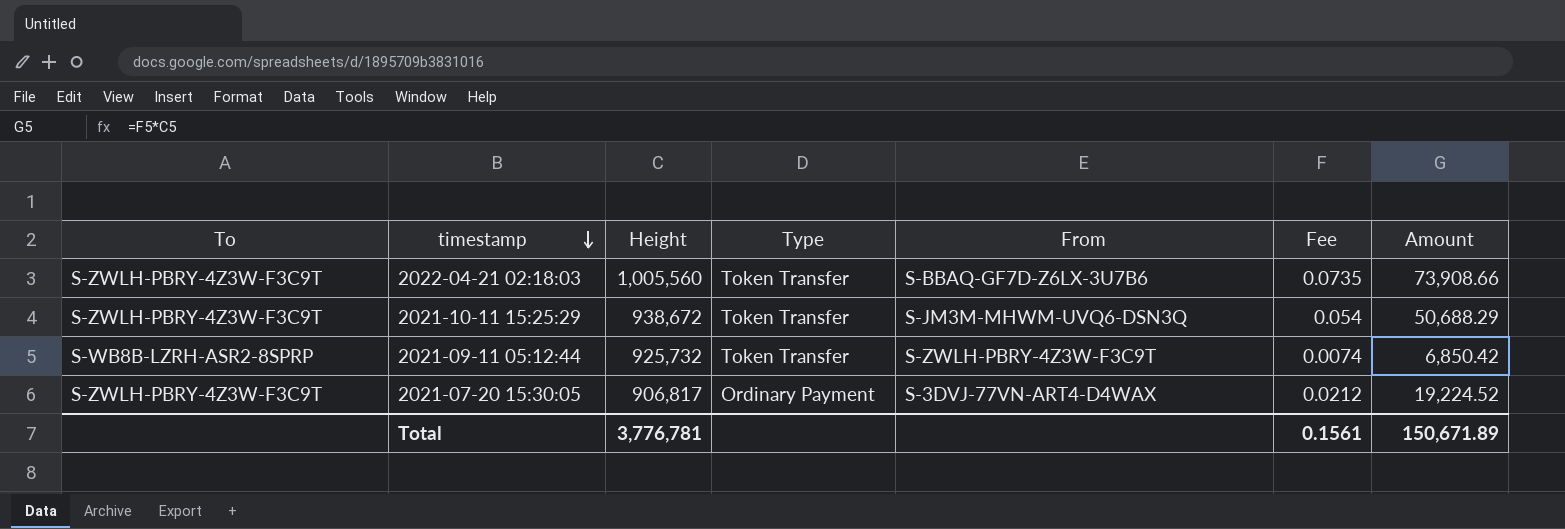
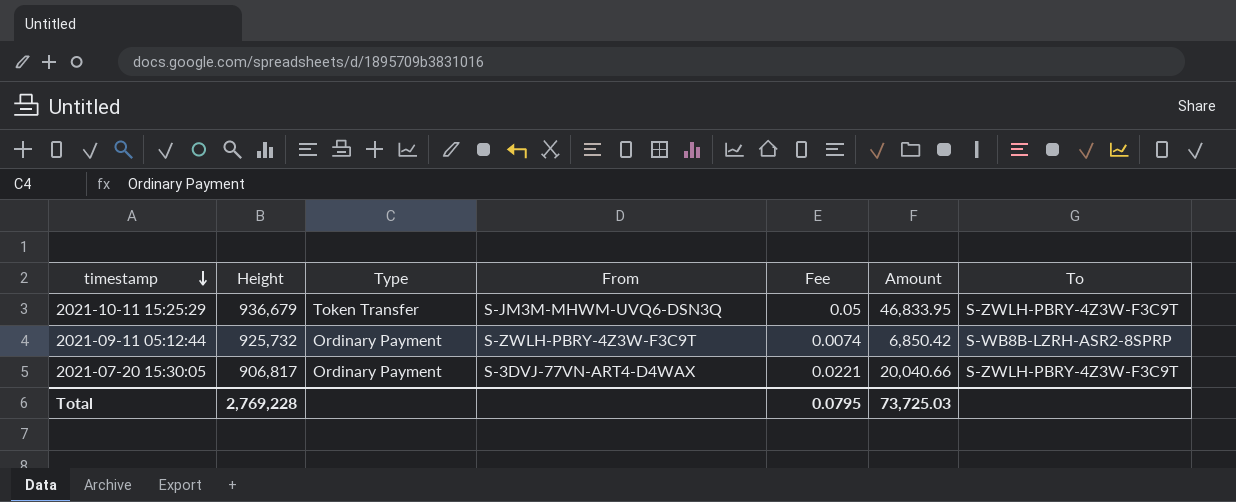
column To | position: 1 -> 7
row 2022-04-21 02:18:03: S-ZWLH-PBRY-4Z3W-F3C9T | 1,005,560 | Token Transfer | S-BBAQ-GF7D-Z6LX-3U7B6 | 0.0735 | 73,908.66 -> none
2021-10-11 15:25:29 | Height: 938,672 -> 936,679
2021-10-11 15:25:29 | Fee: 0.054 -> 0.05
2021-10-11 15:25:29 | Amount: 50,688.29 -> 46,833.95
2021-09-11 05:12:44 | Type: Token Transfer -> Ordinary Payment
2021-07-20 15:30:05 | Fee: 0.0212 -> 0.0221
2021-07-20 15:30:05 | Amount: 19,224.52 -> 20,040.66
Total | Height: 3,776,781 -> 2,769,228
Total | Fee: 0.1561 -> 0.0795
Total | Amount: 150,671.89 -> 73,725.03

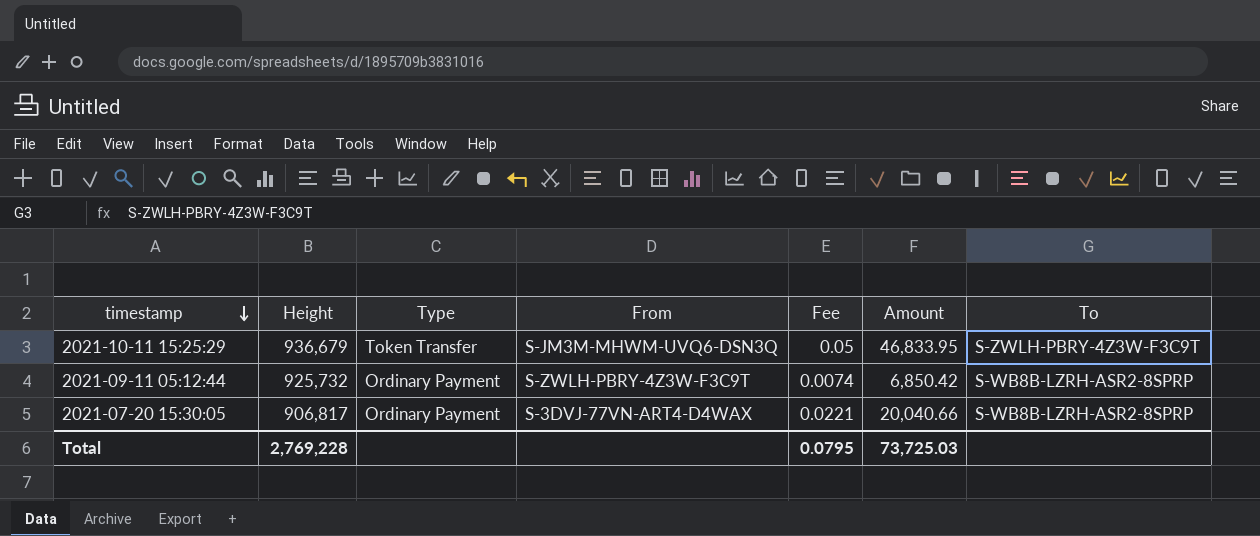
2021-07-20 15:30:05 | To: S-ZWLH-PBRY-4Z3W-F3C9T -> S-WB8B-LZRH-ASR2-8SPRP

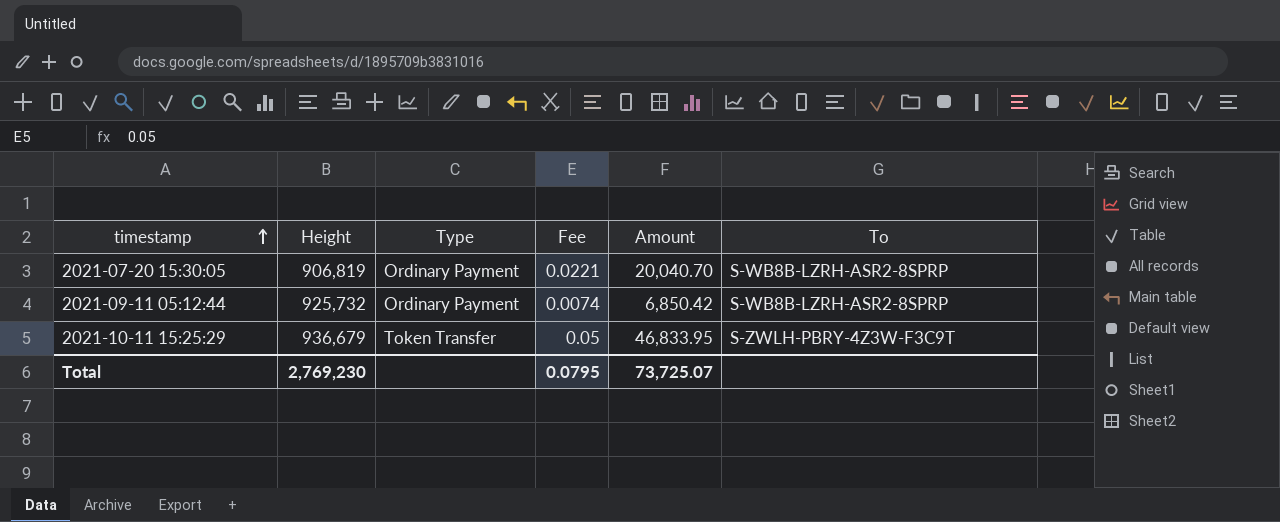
row order: timestamp descending -> timestamp ascending
column From | position: 4 -> none
2021-07-20 15:30:05 | Height: 906,817 -> 906,819
2021-07-20 15:30:05 | Amount: 20,040.66 -> 20,040.70
Total | Height: 2,769,228 -> 2,769,230
Total | Amount: 73,725.03 -> 73,725.07

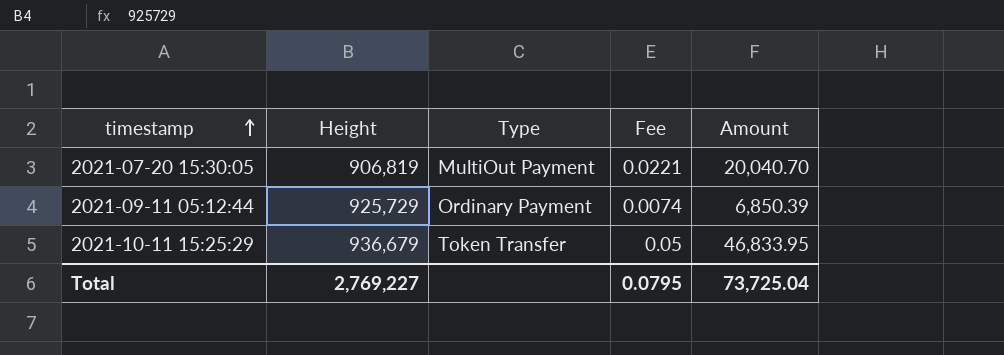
column To | position: 6 -> none
2021-07-20 15:30:05 | Type: Ordinary Payment -> MultiOut Payment
2021-09-11 05:12:44 | Height: 925,732 -> 925,729
2021-09-11 05:12:44 | Amount: 6,850.42 -> 6,850.39
Total | Height: 2,769,230 -> 2,769,227
Total | Amount: 73,725.07 -> 73,725.04

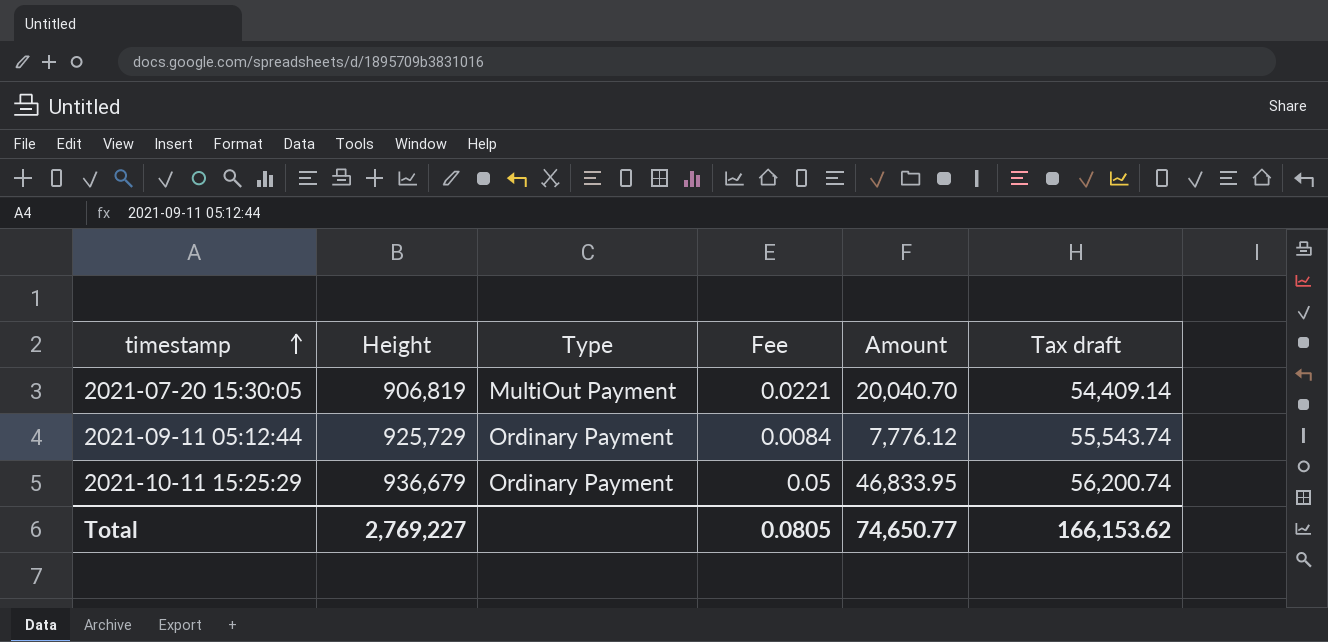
column Tax draft | formula: none -> [Height] * 0.06
2021-09-11 05:12:44 | Fee: 0.0074 -> 0.0084
2021-09-11 05:12:44 | Amount: 6,850.39 -> 7,776.12
2021-10-11 15:25:29 | Type: Token Transfer -> Ordinary Payment
Total | Fee: 0.0795 -> 0.0805
Total | Amount: 73,725.04 -> 74,650.77

